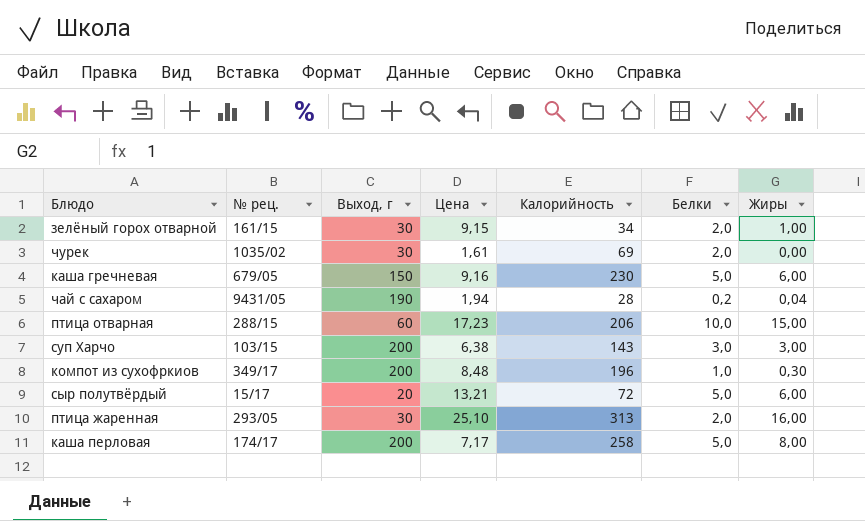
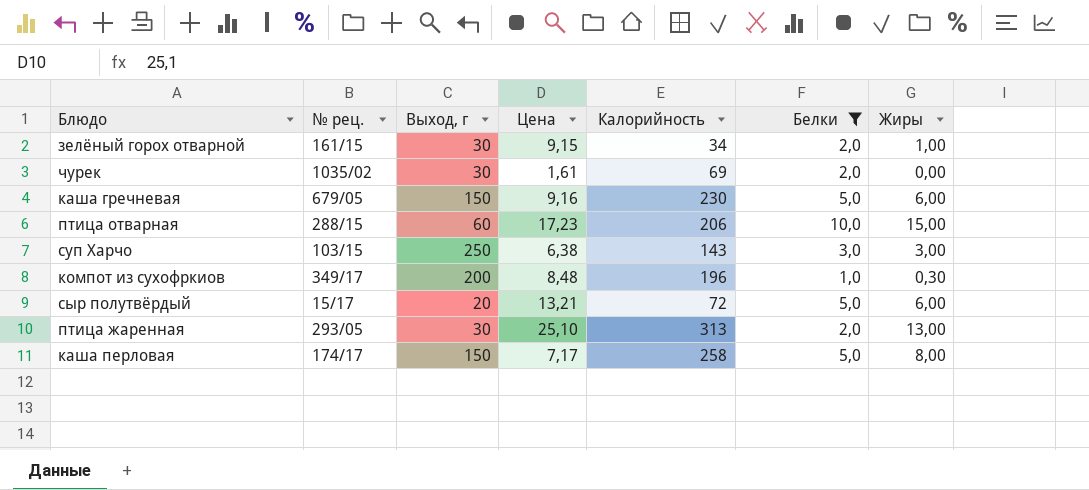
filter: none -> Белки != 0,2
суп Харчо | Выход, г: 200 -> 250
птица жаренная | Жиры: 16,00 -> 13,00
каша перловая | Выход, г: 200 -> 150

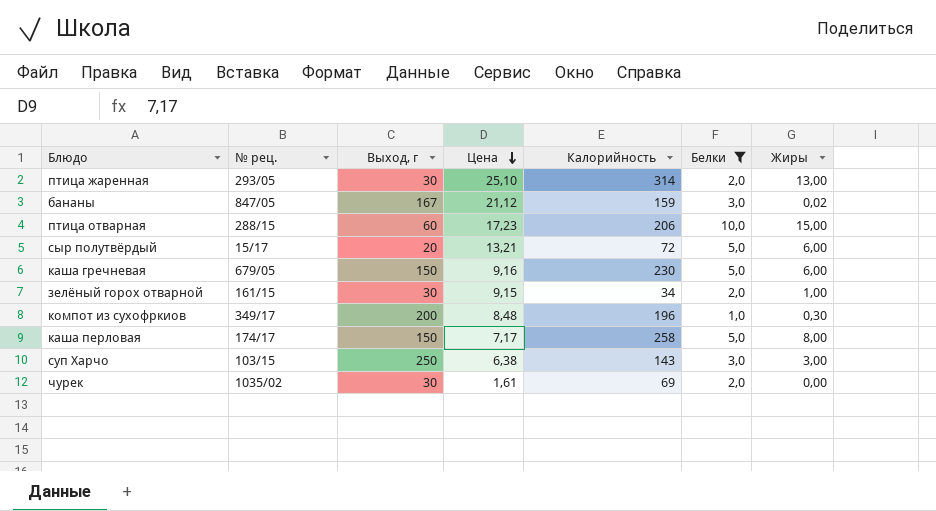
row order: none -> Цена descending
птица жаренная | Калорийность: 313 -> 314
row бананы: none -> 847/05 | 167 | 21,12 | 159 | 3,0 | 0,02

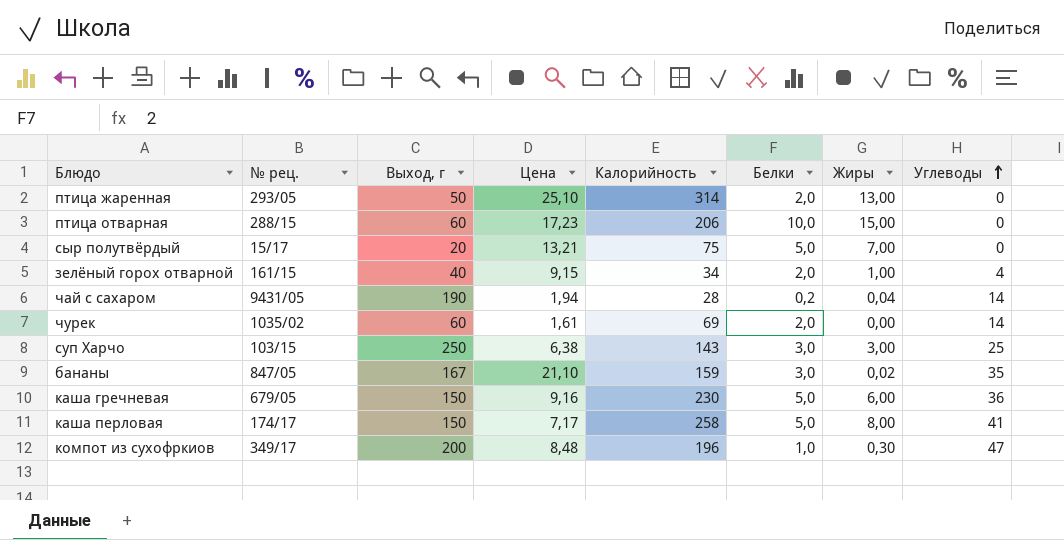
filter: Белки != 0,2 -> none
row order: Цена descending -> Углеводы ascending
column Углеводы | position: none -> 8
птица жаренная | Выход, г: 30 -> 50
сыр полутвёрдый | Калорийность: 72 -> 75
сыр полутвёрдый | Жиры: 6,00 -> 7,00
зелёный горох отварной | Выход, г: 30 -> 40
чурек | Выход, г: 30 -> 60
бананы | Цена: 21,12 -> 21,10

